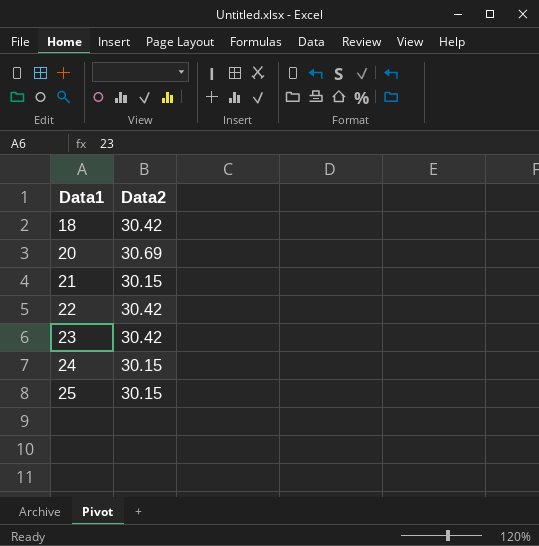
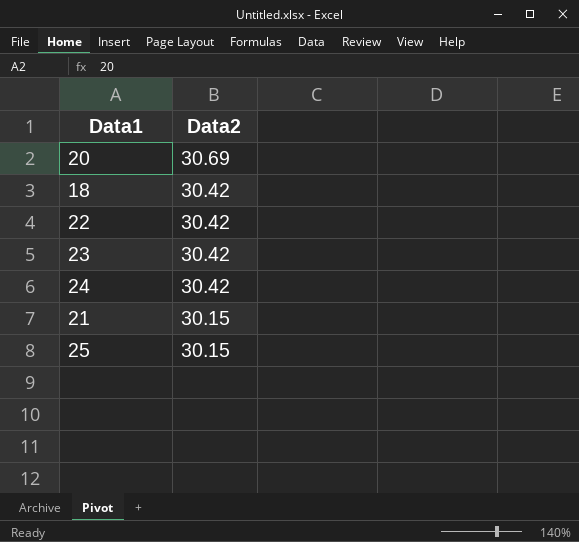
row order: Data1 ascending -> Data2 descending
24 | Data2: 30.15 -> 30.42

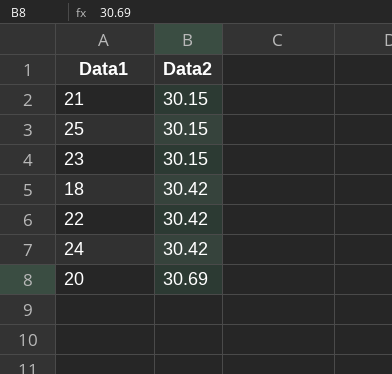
row order: Data2 descending -> Data2 ascending
23 | Data2: 30.42 -> 30.15

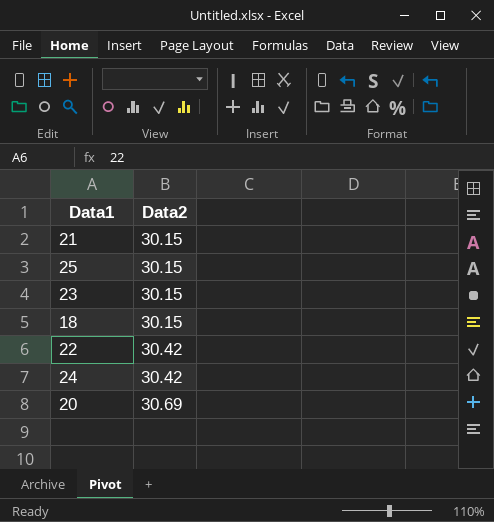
18 | Data2: 30.42 -> 30.15

